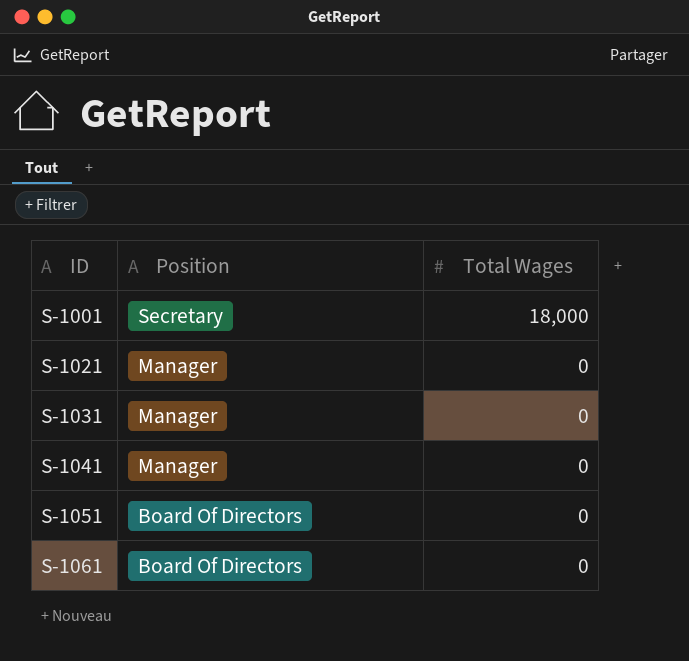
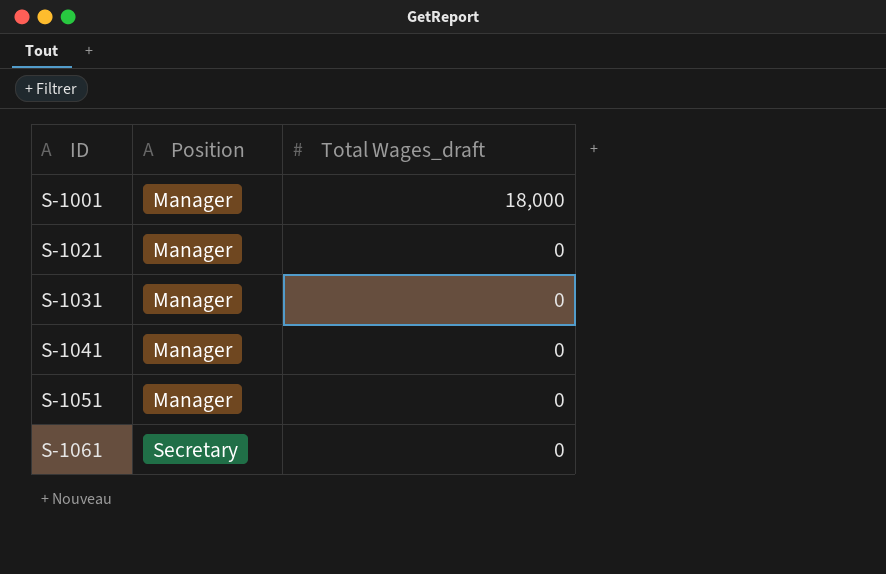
column name: Total Wages -> Total Wages_draft
S-1001 | Position: Secretary -> Manager
S-1051 | Position: Board Of Directors -> Manager
S-1061 | Position: Board Of Directors -> Secretary

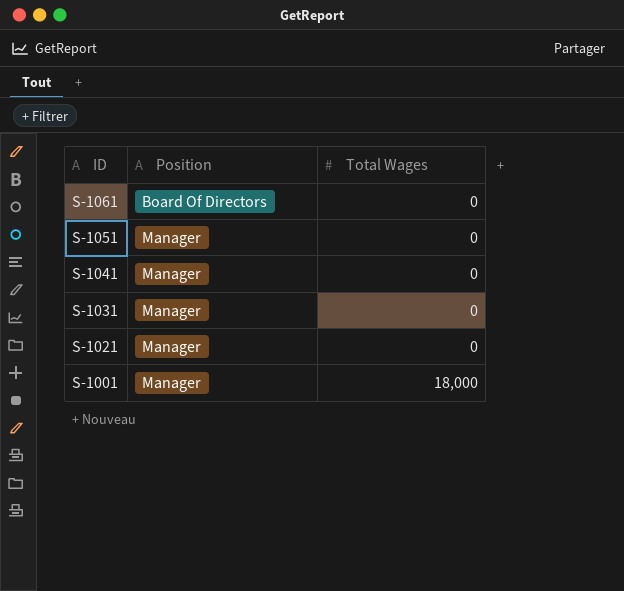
row order: ID ascending -> ID descending
column name: Total Wages_draft -> Total Wages
S-1061 | Position: Secretary -> Board Of Directors

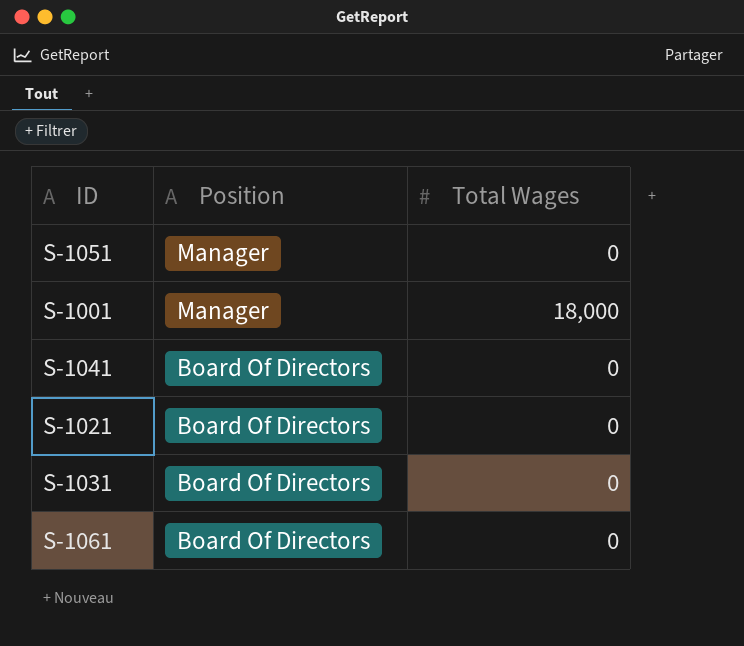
row order: ID descending -> Position descending
S-1041 | Position: Manager -> Board Of Directors
S-1021 | Position: Manager -> Board Of Directors
S-1031 | Position: Manager -> Board Of Directors

